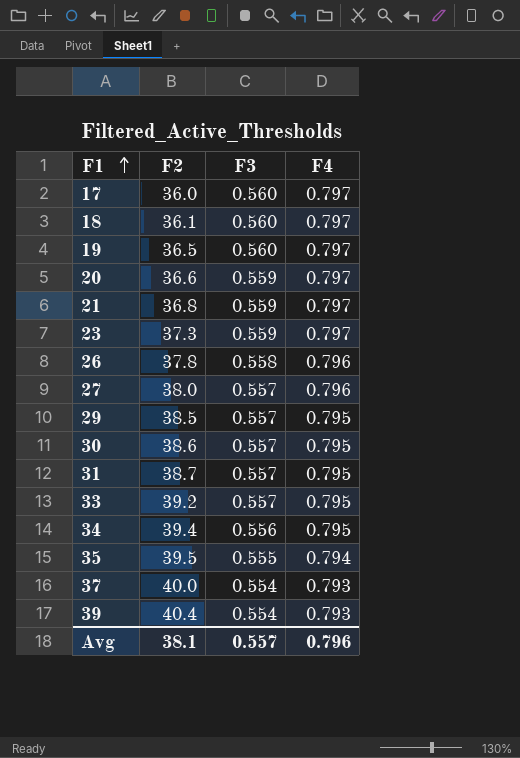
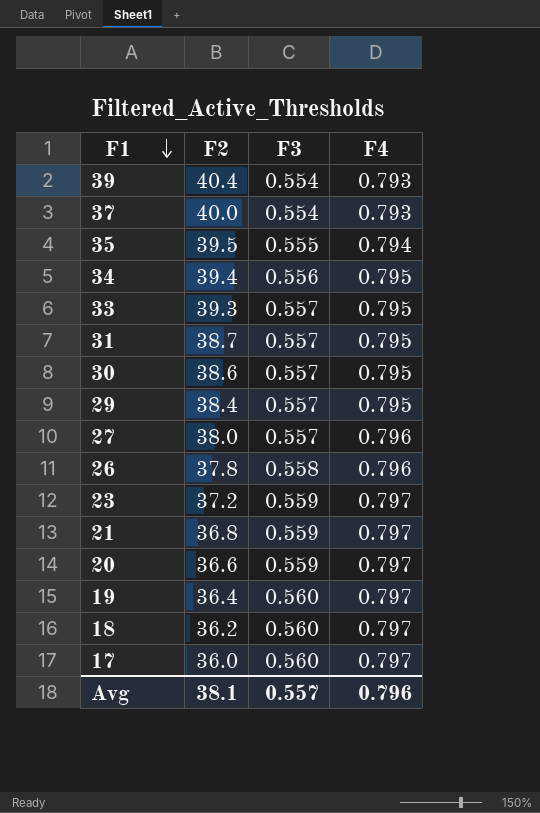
row order: F1 ascending -> F1 descending
33 | F2: 39.2 -> 39.3
29 | F2: 38.5 -> 38.4
23 | F2: 37.3 -> 37.2
19 | F2: 36.5 -> 36.4
18 | F2: 36.1 -> 36.2

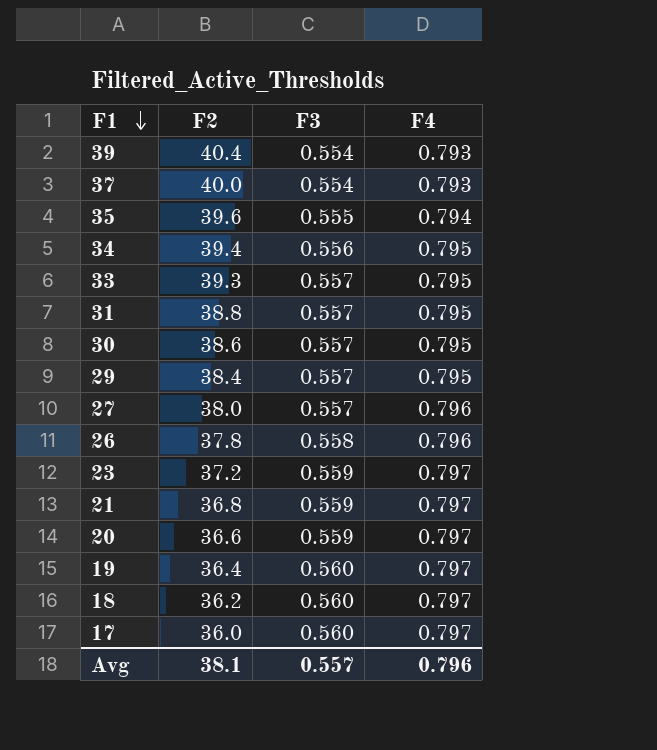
35 | F2: 39.5 -> 39.6
31 | F2: 38.7 -> 38.8

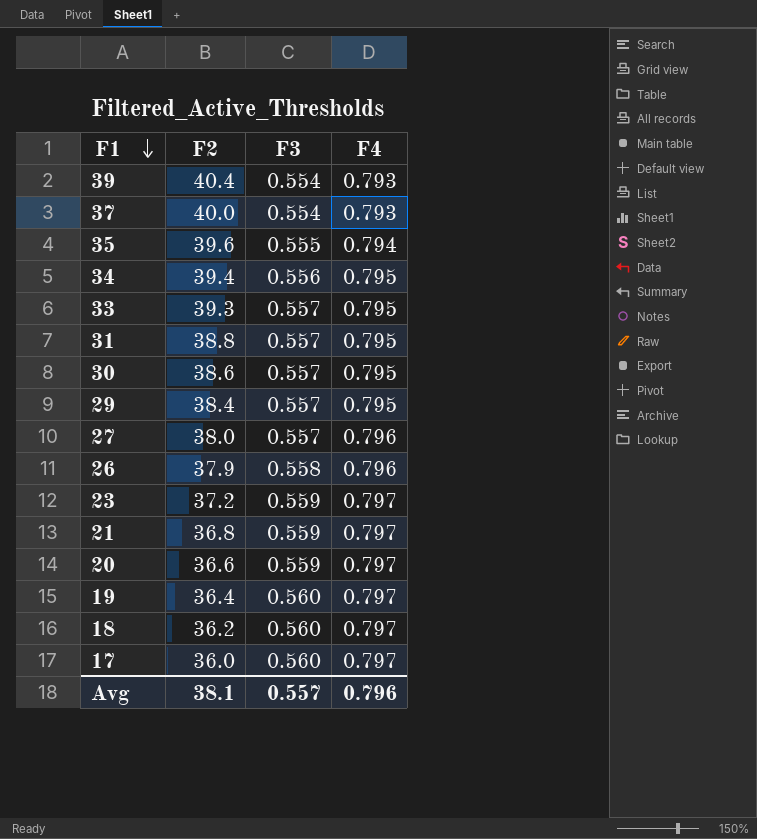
26 | F2: 37.8 -> 37.9

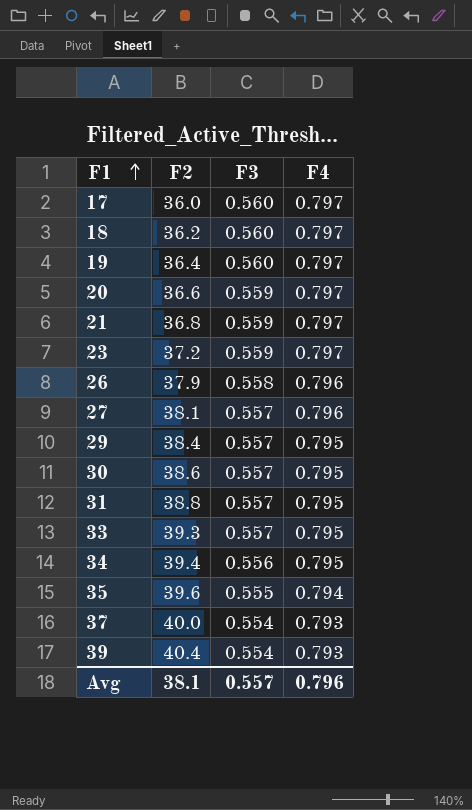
row order: F1 descending -> F1 ascending
27 | F2: 38.0 -> 38.1

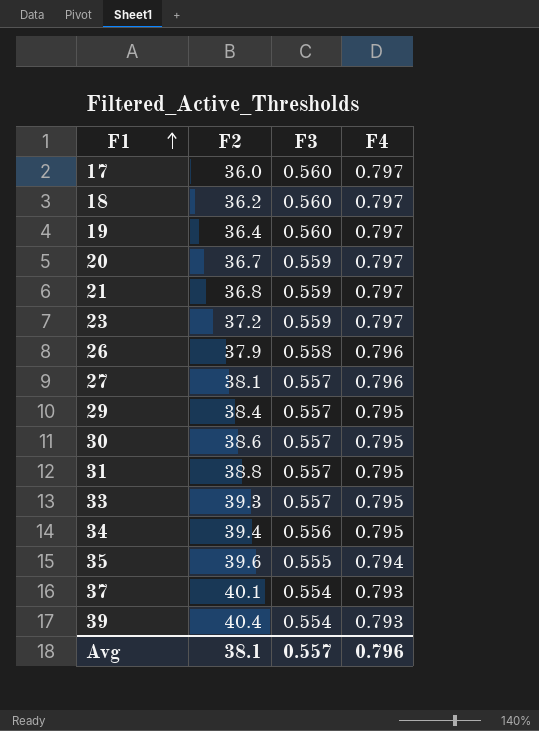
20 | F2: 36.6 -> 36.7
37 | F2: 40.0 -> 40.1

